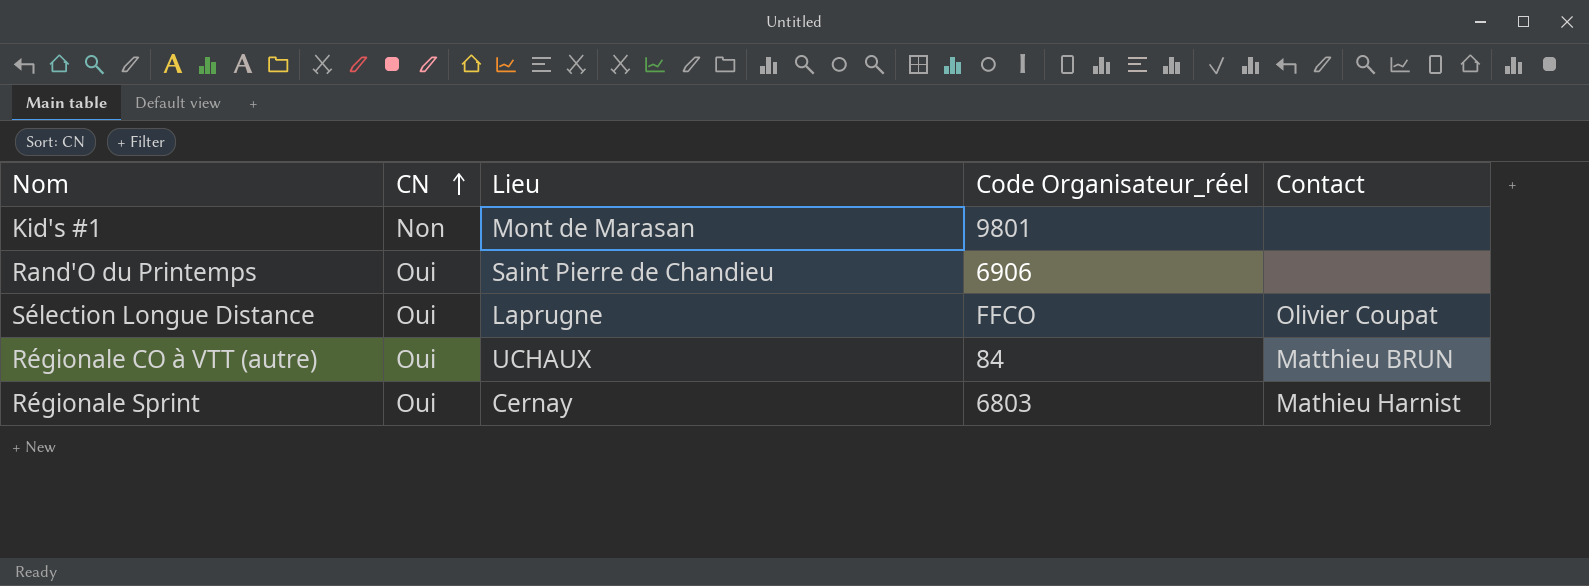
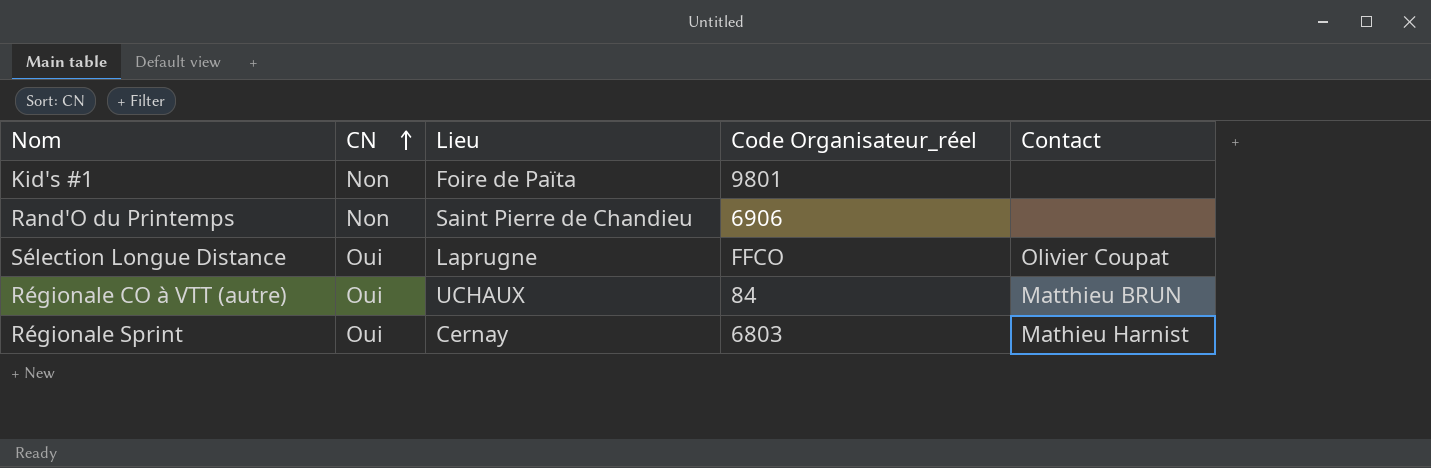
Kid's #1 | Lieu: Mont de Marasan -> Foire de Païta
Rand'O du Printemps | CN: Oui -> Non

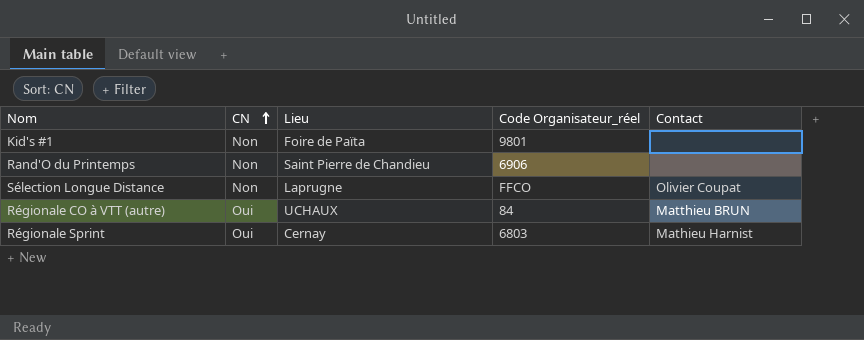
Sélection Longue Distance | CN: Oui -> Non

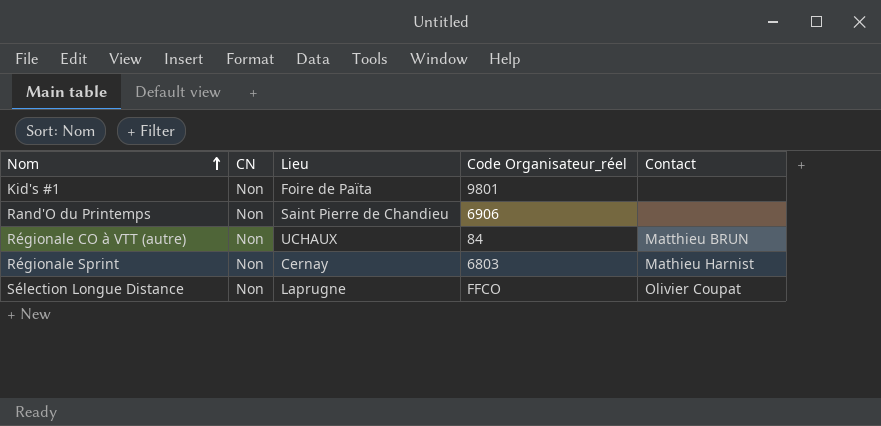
row order: CN ascending -> Nom ascending
Régionale CO à VTT (autre) | CN: Oui -> Non
Régionale Sprint | CN: Oui -> Non

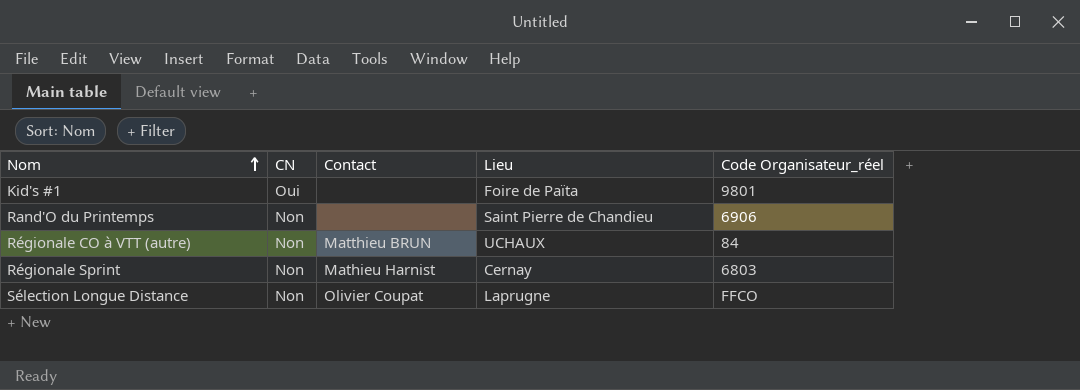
column Contact | position: 5 -> 3
Kid's #1 | CN: Non -> Oui

